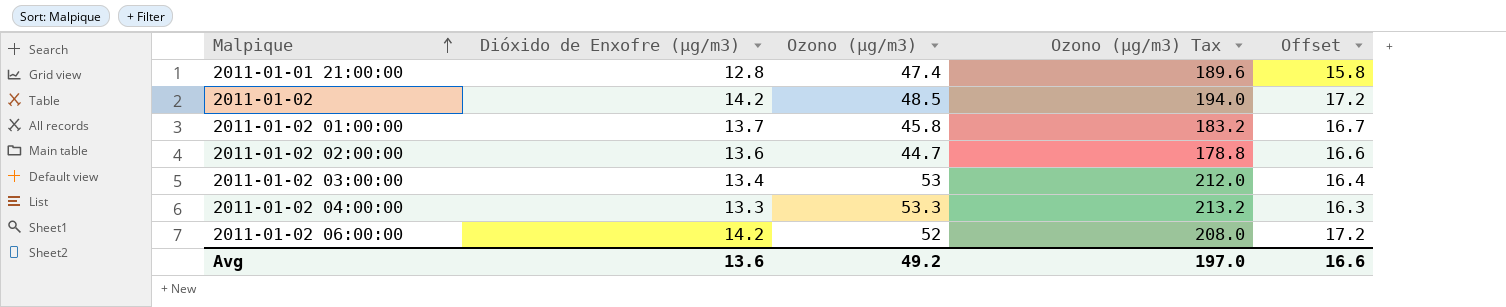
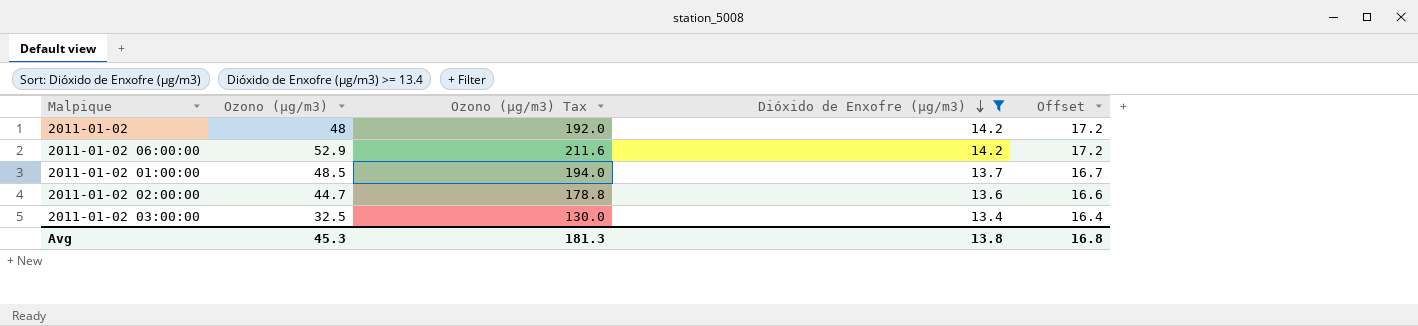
filter: none -> Dióxido de Enxofre (µg/m3) >= 13.4
row order: Malpique ascending -> Dióxido de Enxofre (µg/m3) descending
column Dióxido de Enxofre (µg/m3) | position: 2 -> 4
2011-01-02 | Ozono (µg/m3): 48.5 -> 48
2011-01-02 | Ozono (µg/m3) Tax: 194.0 -> 192.0
2011-01-02 06:00:00 | Ozono (µg/m3): 52 -> 52.9
2011-01-02 06:00:00 | Ozono (µg/m3) Tax: 208.0 -> 211.6
2011-01-02 01:00:00 | Ozono (µg/m3): 45.8 -> 48.5
2011-01-02 01:00:00 | Ozono (µg/m3) Tax: 183.2 -> 194.0
2011-01-02 03:00:00 | Ozono (µg/m3): 53 -> 32.5
2011-01-02 03:00:00 | Ozono (µg/m3) Tax: 212.0 -> 130.0
Avg | Ozono (µg/m3): 49.2 -> 45.3
Avg | Ozono (µg/m3) Tax: 197.0 -> 181.3
Avg | Dióxido de Enxofre (µg/m3): 13.6 -> 13.8
Avg | Offset: 16.6 -> 16.8

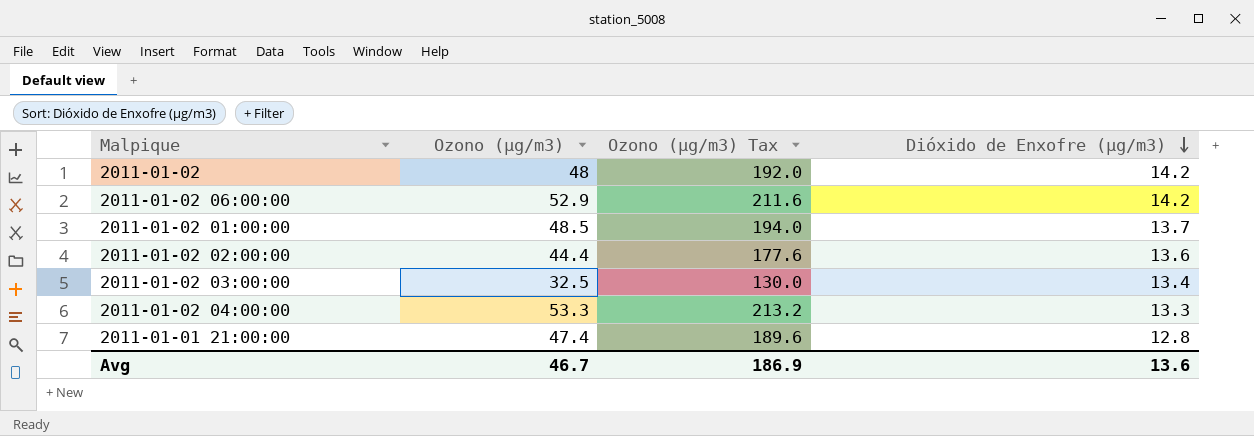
filter: Dióxido de Enxofre (µg/m3) >= 13.4 -> none
column Offset | formula: [Dióxido de Enxofre (µg/m3)] + 3 -> none
2011-01-02 02:00:00 | Ozono (µg/m3): 44.7 -> 44.4
2011-01-02 02:00:00 | Ozono (µg/m3) Tax: 178.8 -> 177.6
Avg | Ozono (µg/m3): 45.3 -> 46.7
Avg | Ozono (µg/m3) Tax: 181.3 -> 186.9
Avg | Dióxido de Enxofre (µg/m3): 13.8 -> 13.6

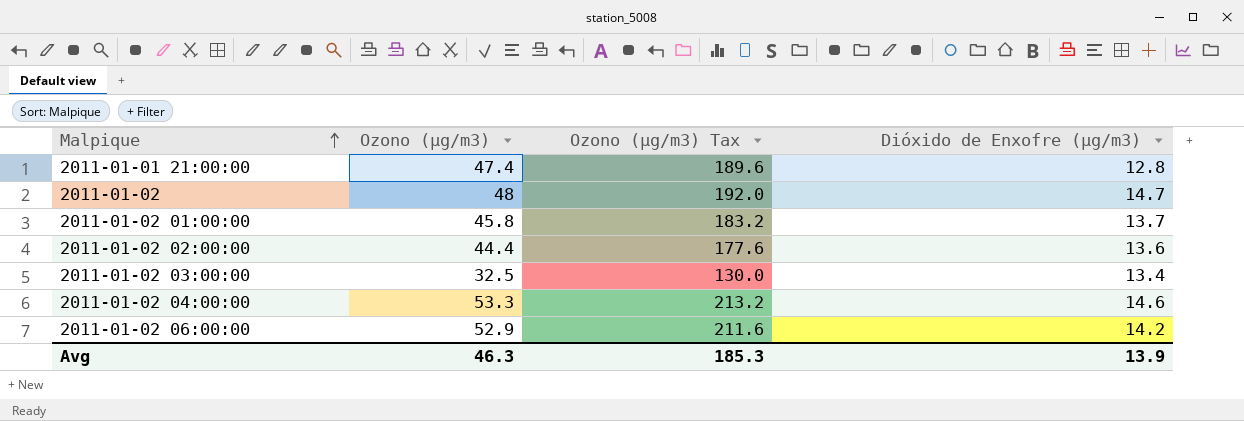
row order: Dióxido de Enxofre (µg/m3) descending -> Malpique ascending
2011-01-02 | Dióxido de Enxofre (µg/m3): 14.2 -> 14.7
2011-01-02 01:00:00 | Ozono (µg/m3): 48.5 -> 45.8
2011-01-02 01:00:00 | Ozono (µg/m3) Tax: 194.0 -> 183.2
2011-01-02 04:00:00 | Dióxido de Enxofre (µg/m3): 13.3 -> 14.6
Avg | Ozono (µg/m3): 46.7 -> 46.3
Avg | Ozono (µg/m3) Tax: 186.9 -> 185.3
Avg | Dióxido de Enxofre (µg/m3): 13.6 -> 13.9

